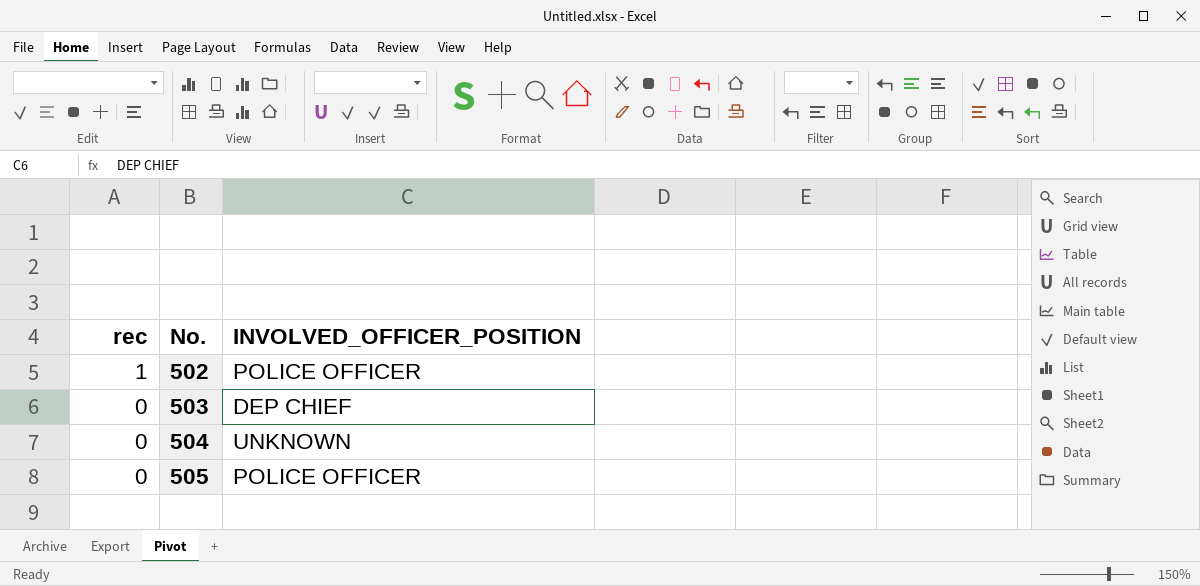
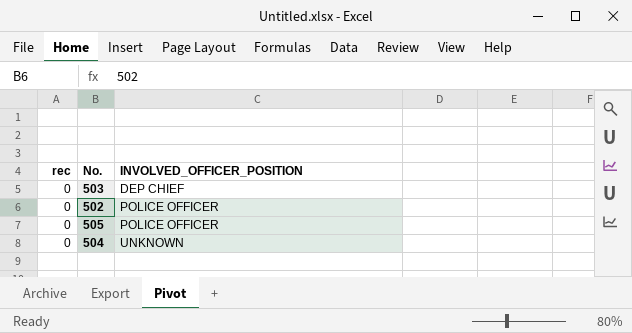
row order: rec descending -> INVOLVED_OFFICER_POSITION ascending
502 | rec: 1 -> 0

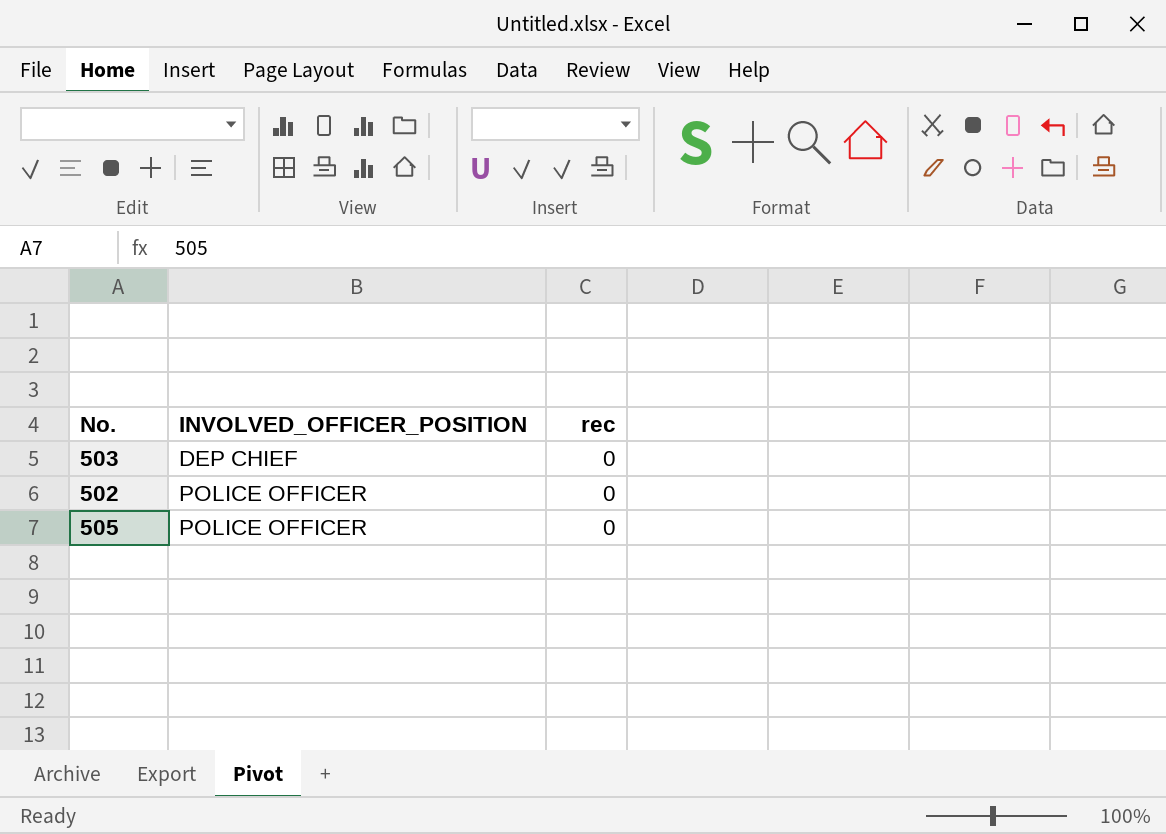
column rec | position: 1 -> 3
row 504: 0 | UNKNOWN -> none

